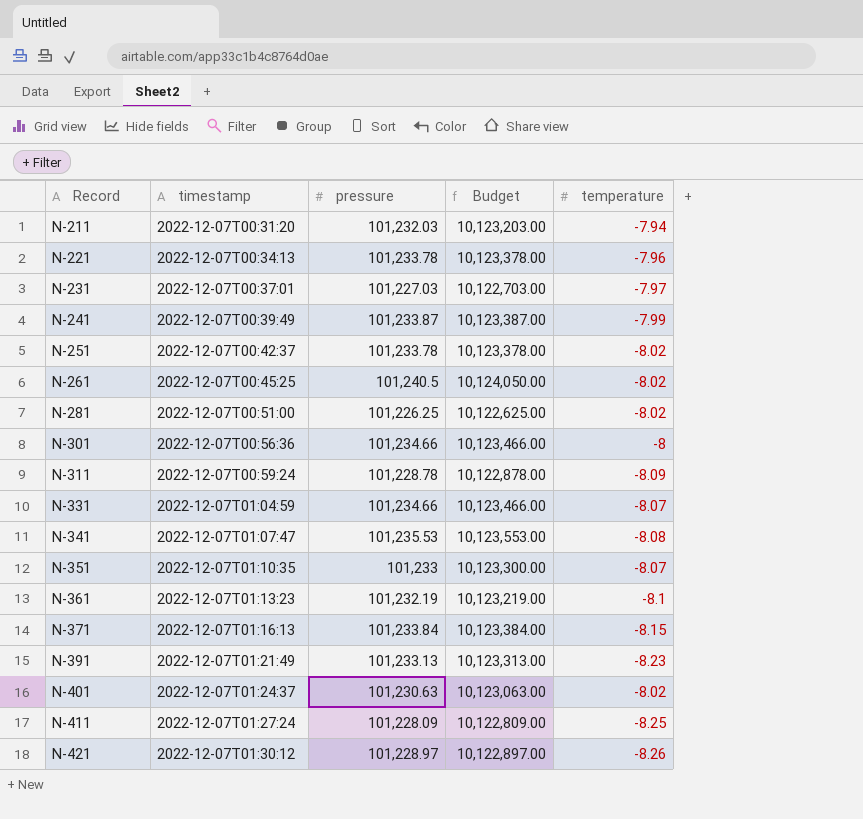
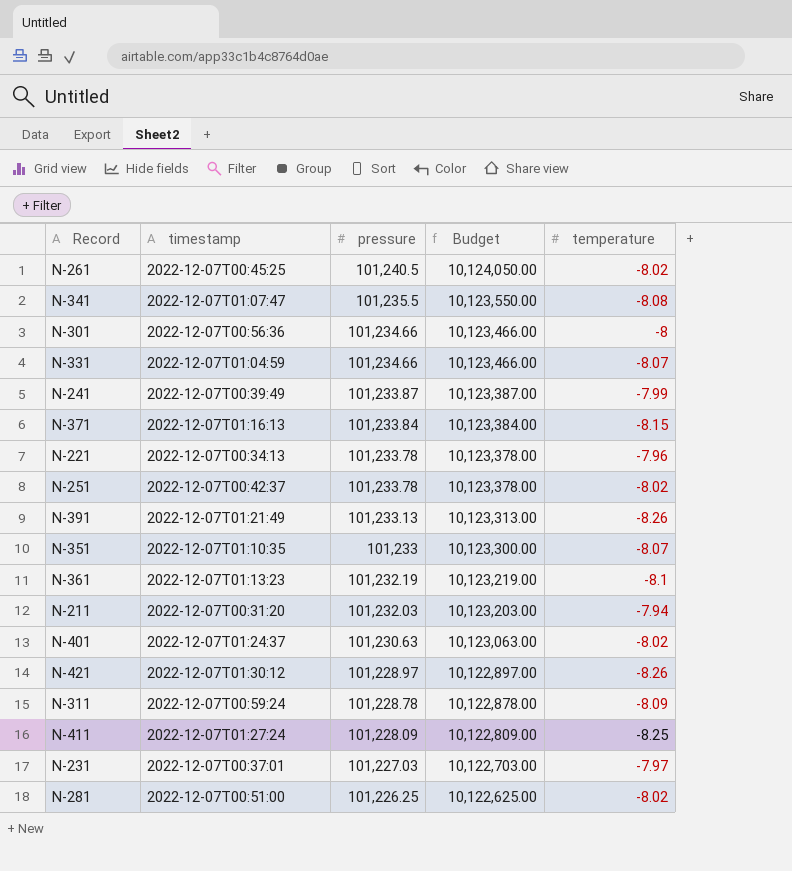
row order: Record ascending -> pressure descending
N-341 | pressure: 101,235.53 -> 101,235.5
N-341 | Budget: 10,123,553.00 -> 10,123,550.00
N-391 | temperature: -8.23 -> -8.26

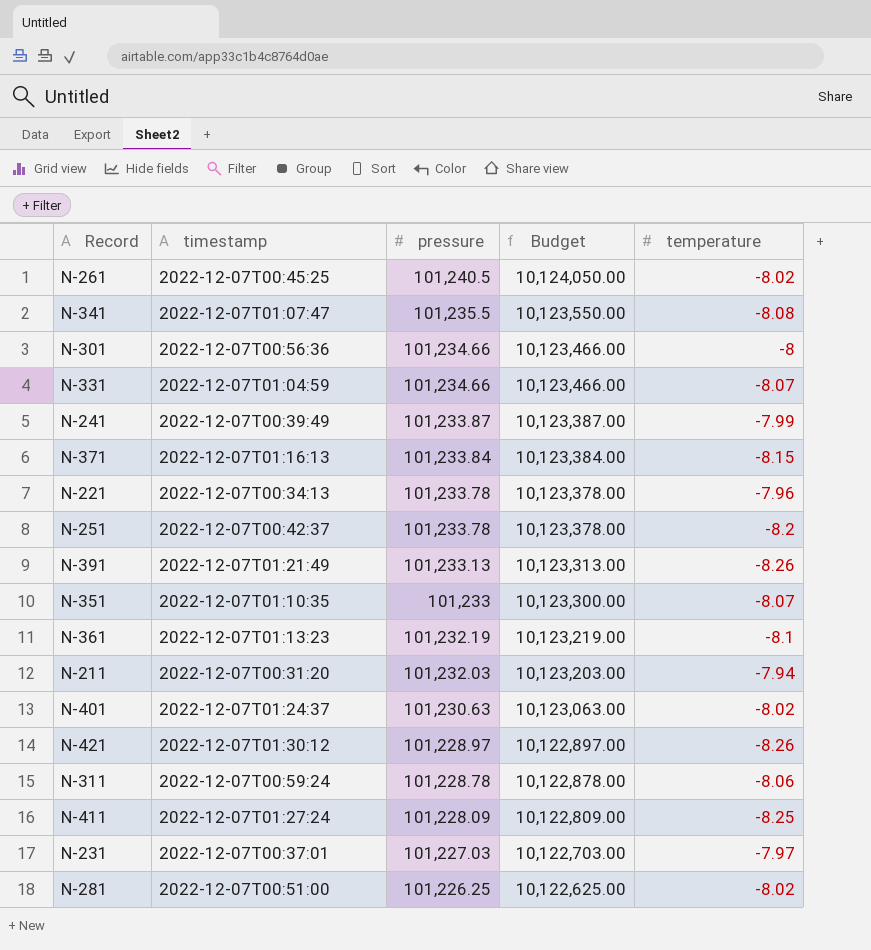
N-251 | temperature: -8.02 -> -8.2
N-311 | temperature: -8.09 -> -8.06

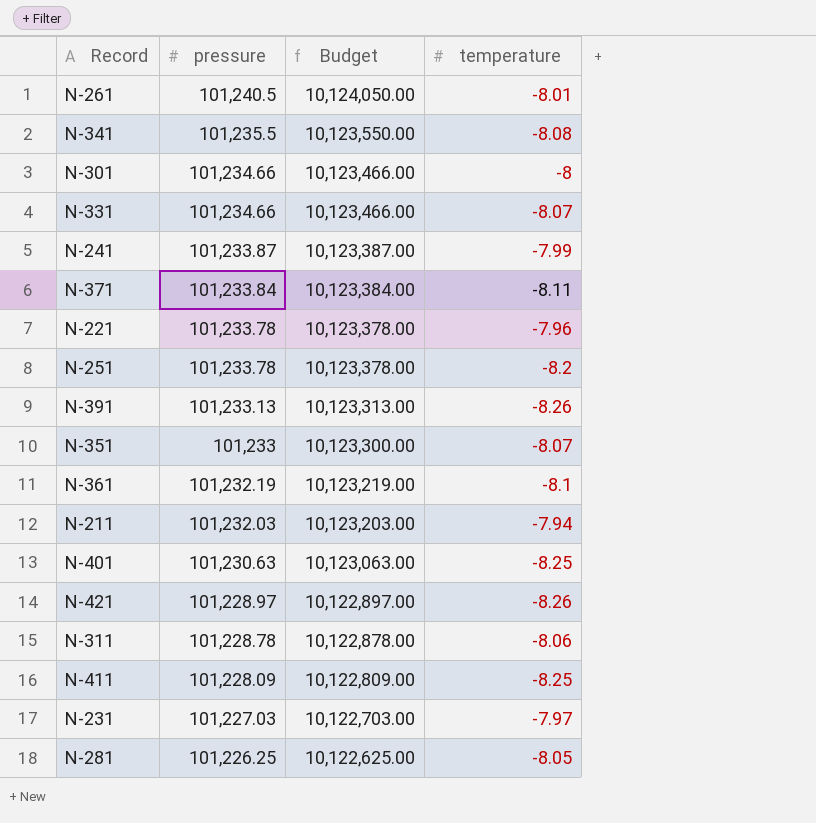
column timestamp | position: 2 -> none
N-261 | temperature: -8.02 -> -8.01
N-371 | temperature: -8.15 -> -8.11
N-401 | temperature: -8.02 -> -8.25
N-281 | temperature: -8.02 -> -8.05

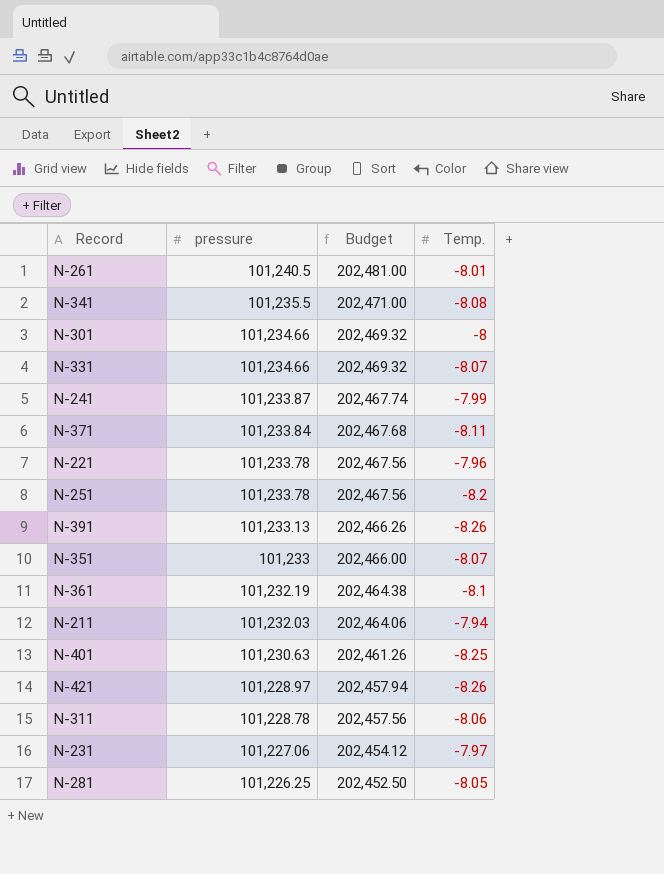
column Budget | formula: [pressure] * 100 -> [pressure] * 2
column name: temperature -> Temp.
row N-411: 101,228.09 | 10,122,809.00 | -8.25 -> none
N-231 | pressure: 101,227.03 -> 101,227.06

